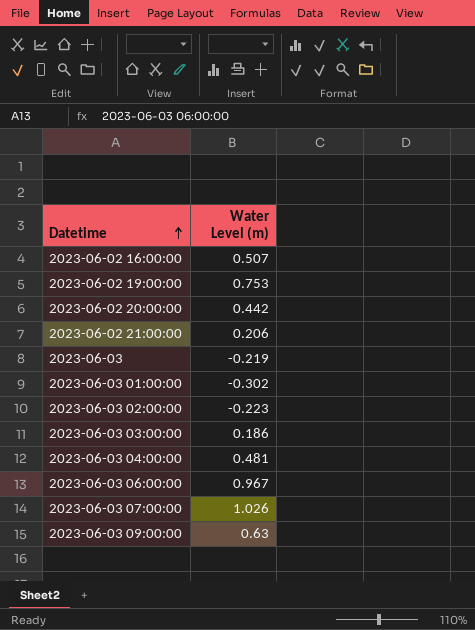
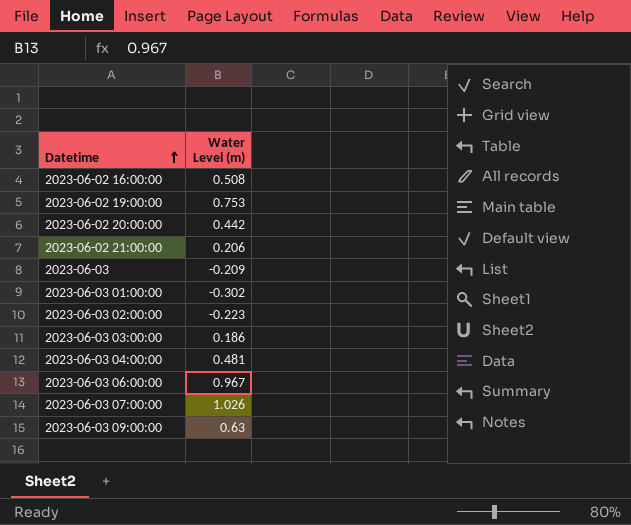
2023-06-02 16:00:00 | Water Level (m): 0.507 -> 0.508
2023-06-03 | Water Level (m): -0.219 -> -0.209

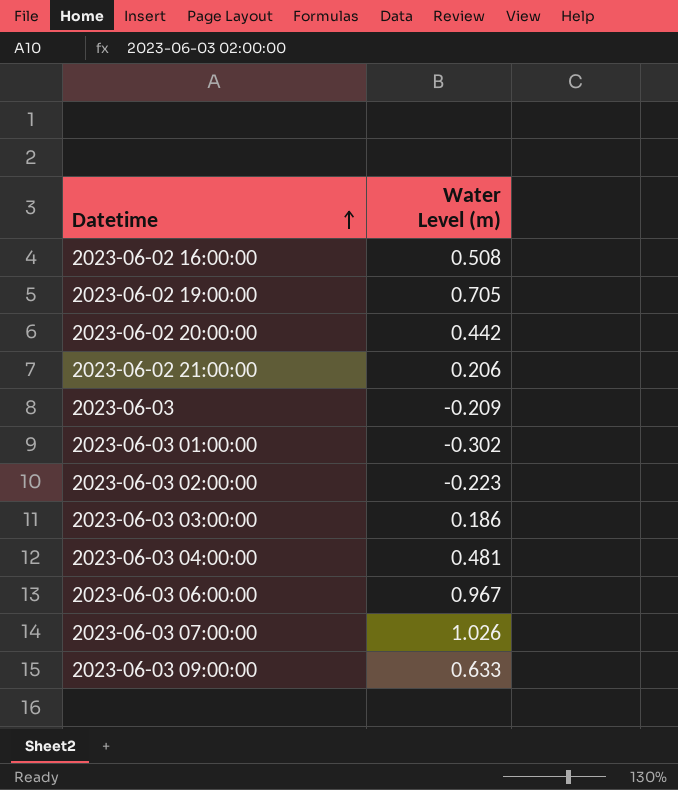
2023-06-02 19:00:00 | Water Level (m): 0.753 -> 0.705
2023-06-03 09:00:00 | Water Level (m): 0.63 -> 0.633

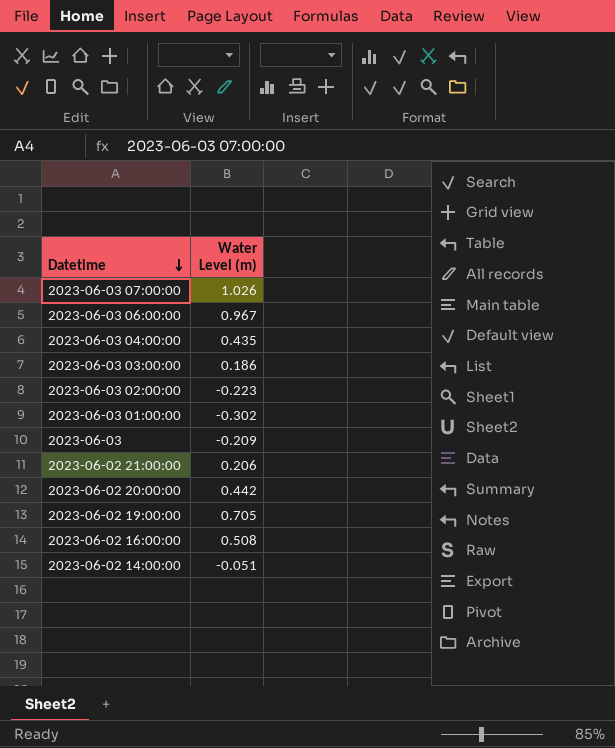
row order: Datetime ascending -> Datetime descending
row 2023-06-03 09:00:00: 0.633 -> none
2023-06-03 04:00:00 | Water Level (m): 0.481 -> 0.435
row 2023-06-02 14:00:00: none -> -0.051

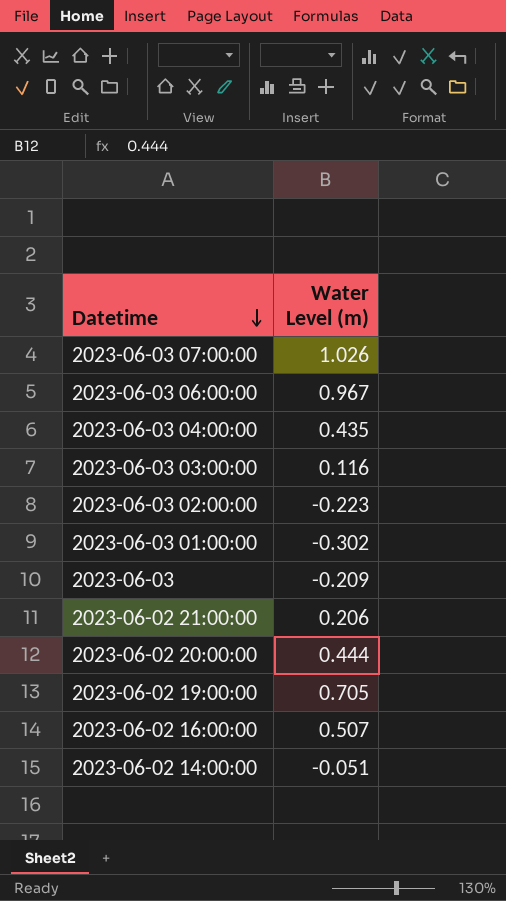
2023-06-03 03:00:00 | Water Level (m): 0.186 -> 0.116
2023-06-02 20:00:00 | Water Level (m): 0.442 -> 0.444
2023-06-02 16:00:00 | Water Level (m): 0.508 -> 0.507

